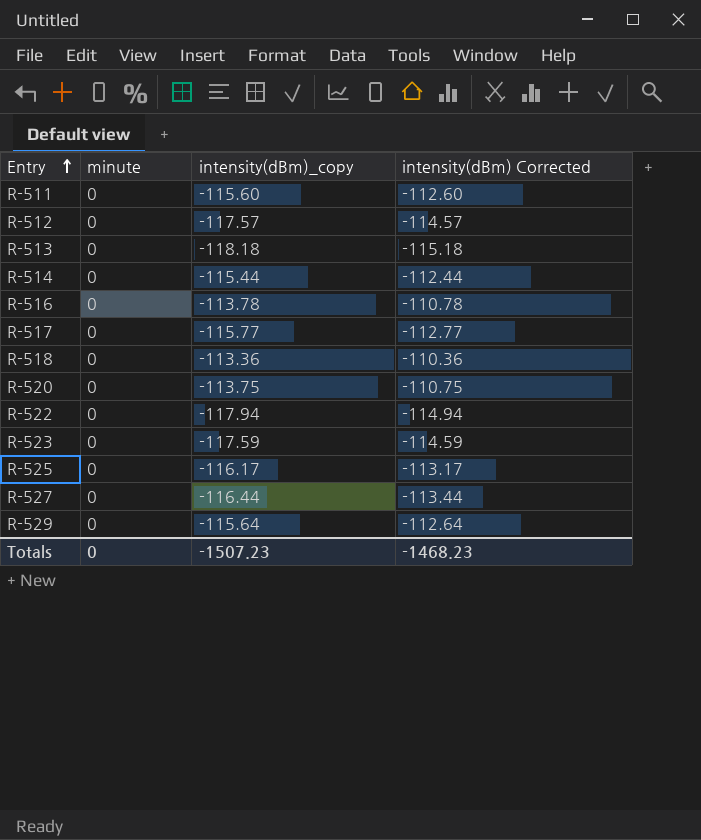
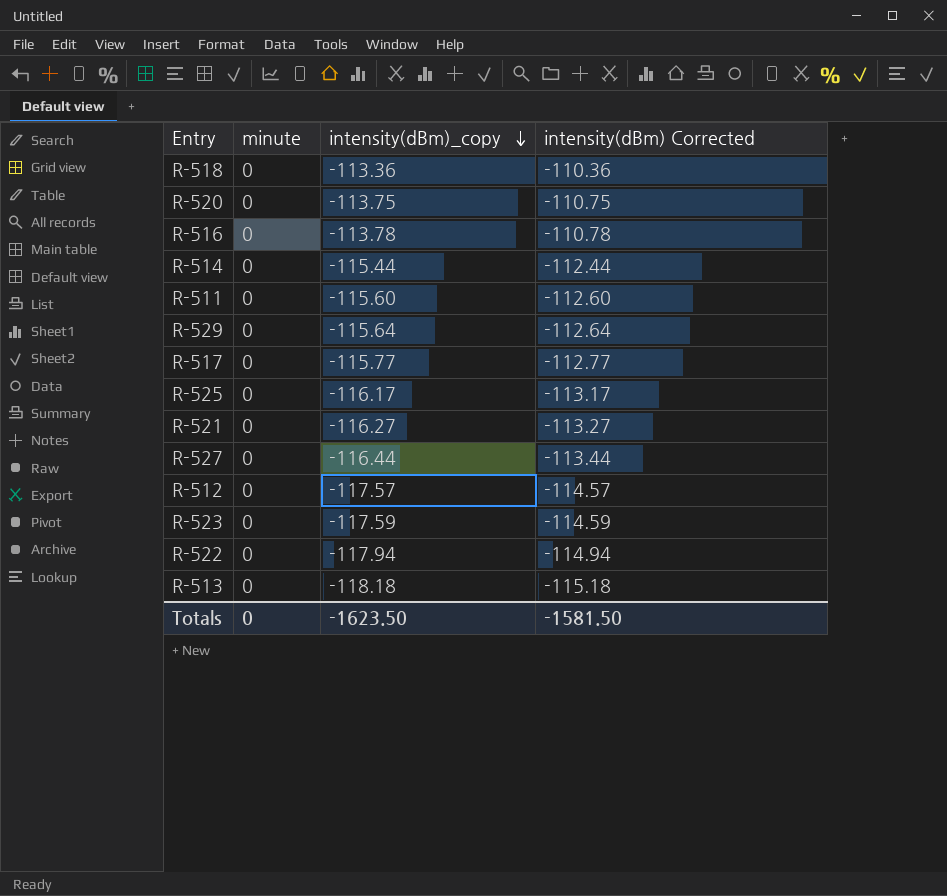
row order: Entry ascending -> intensity(dBm)_copy descending
row R-521: none -> 0 | -116.27 | -113.27
Totals | intensity(dBm)_copy: -1507.23 -> -1623.50
Totals | intensity(dBm) Corrected: -1468.23 -> -1581.50

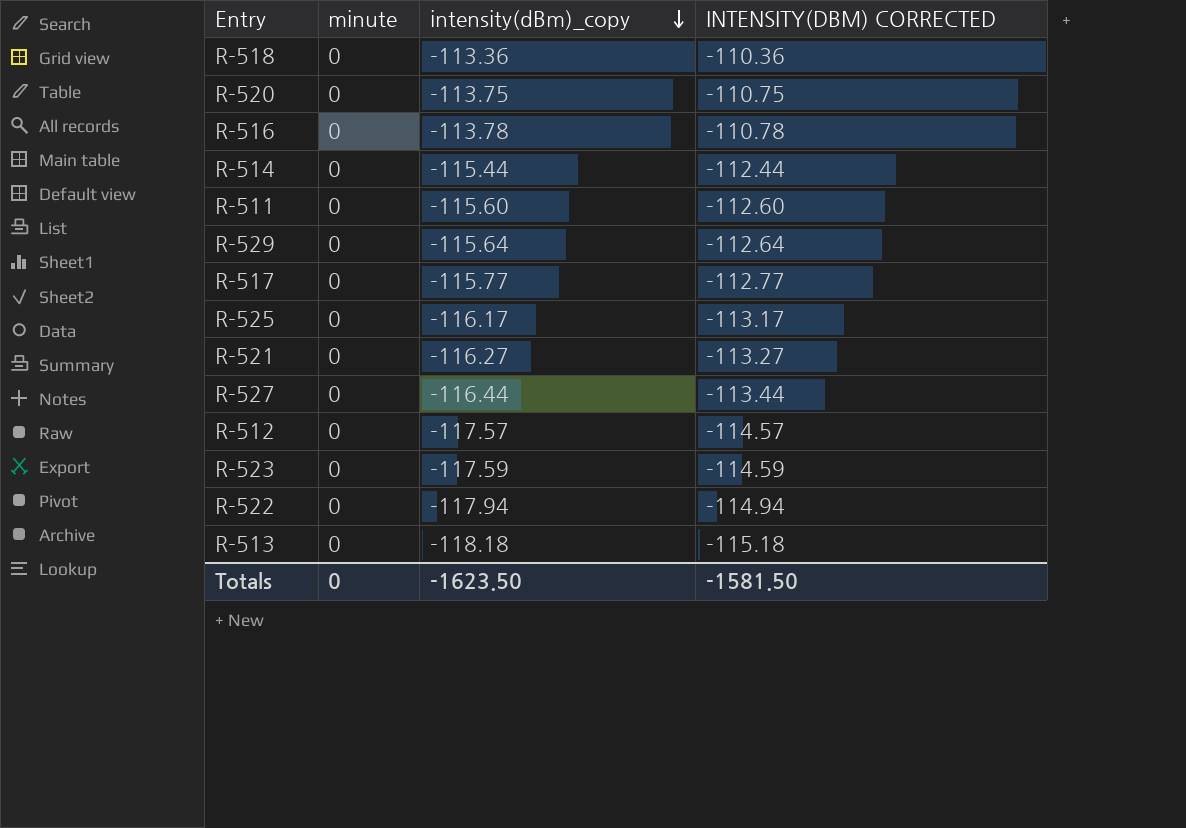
column name: intensity(dBm) Corrected -> INTENSITY(DBM) CORRECTED

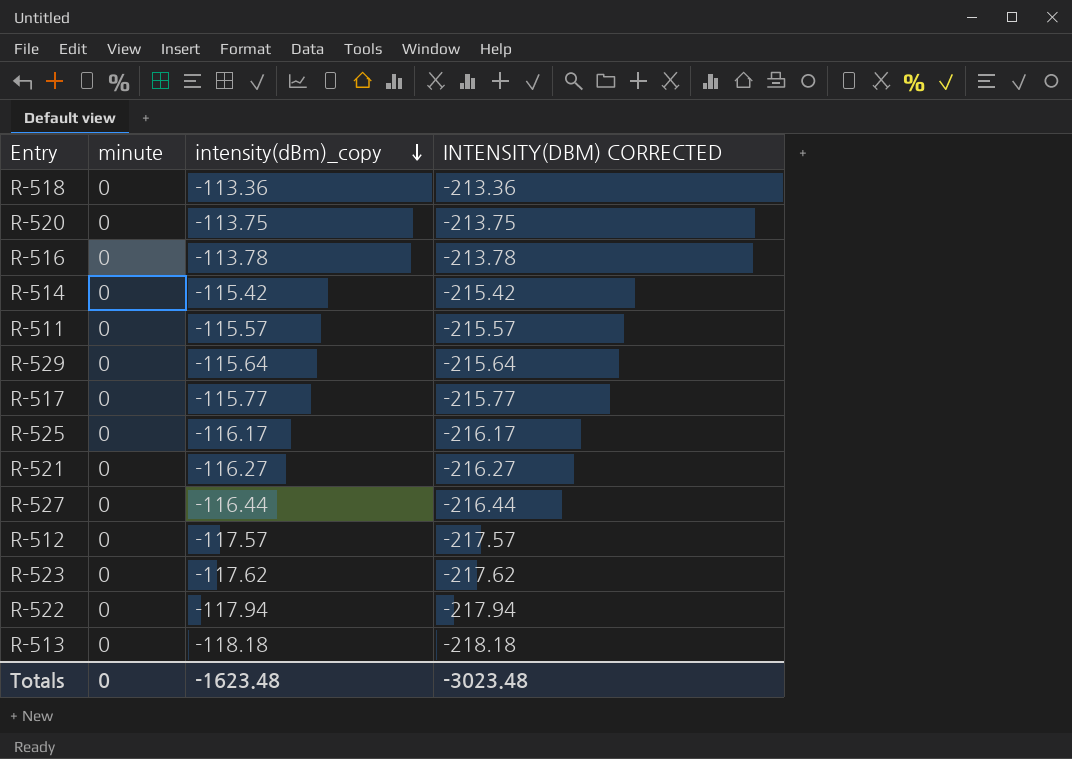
column INTENSITY(DBM) CORRECTED | formula: [intensity(dBm)_copy] + 3 -> [intensity(dBm)_copy] - 100
R-514 | intensity(dBm)_copy: -115.44 -> -115.42
R-511 | intensity(dBm)_copy: -115.60 -> -115.57
R-523 | intensity(dBm)_copy: -117.59 -> -117.62
Totals | intensity(dBm)_copy: -1623.50 -> -1623.48
Totals | INTENSITY(DBM) CORRECTED: -1581.50 -> -3023.48

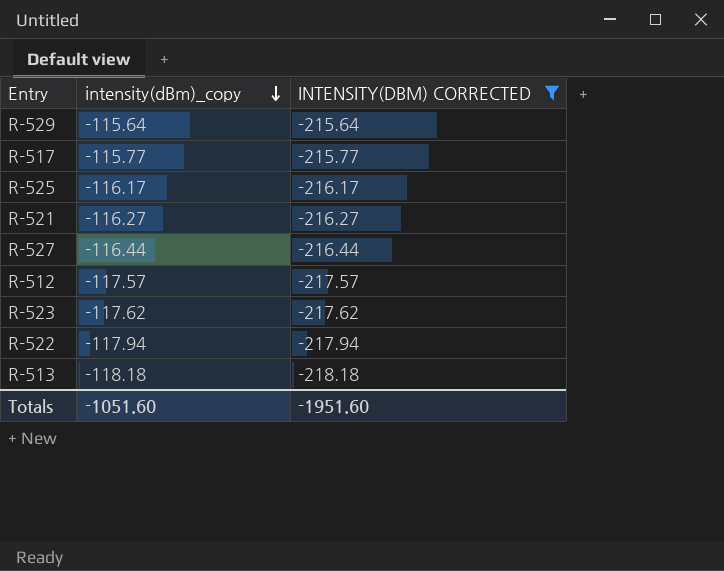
filter: none -> INTENSITY(DBM) CORRECTED <= -215.64
column minute | position: 2 -> none
Totals | intensity(dBm)_copy: -1623.48 -> -1051.60
Totals | INTENSITY(DBM) CORRECTED: -3023.48 -> -1951.60

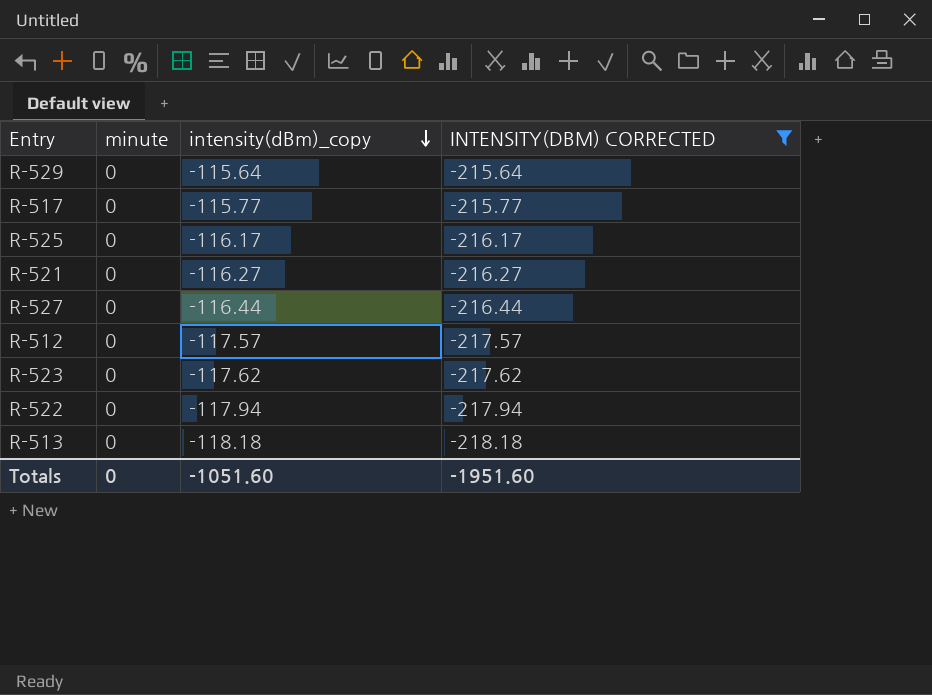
column minute | position: none -> 2

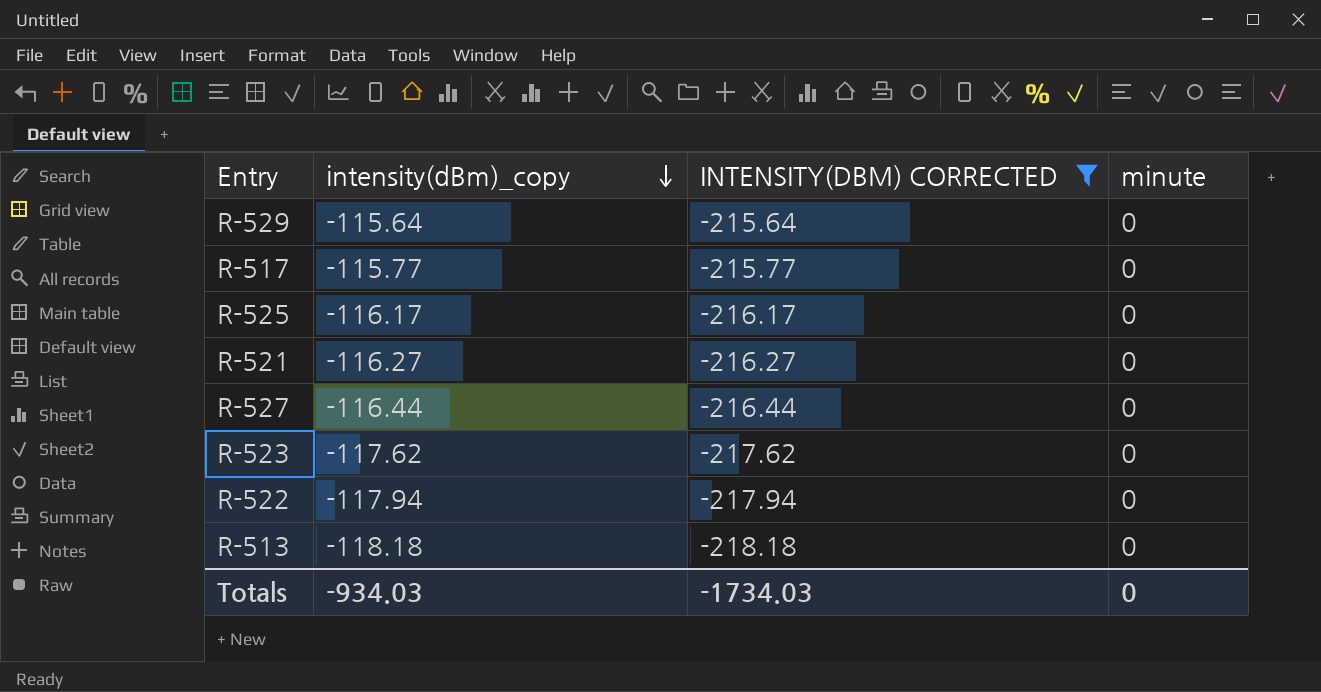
column minute | position: 2 -> 4
row R-512: 0 | -117.57 | -217.57 -> none
Totals | intensity(dBm)_copy: -1051.60 -> -934.03
Totals | INTENSITY(DBM) CORRECTED: -1951.60 -> -1734.03

